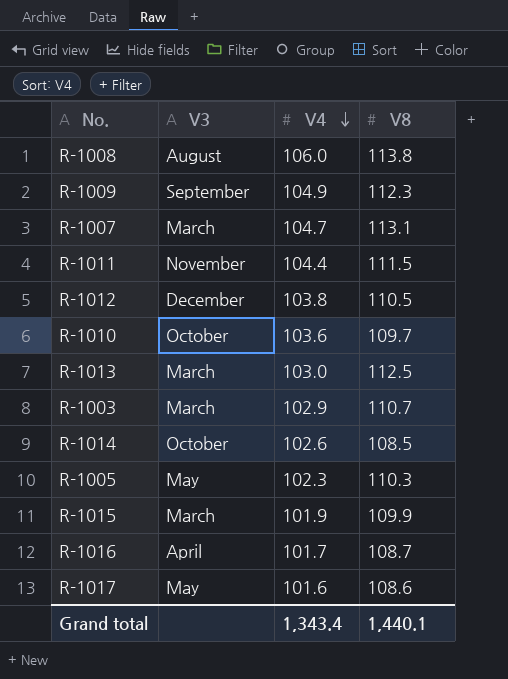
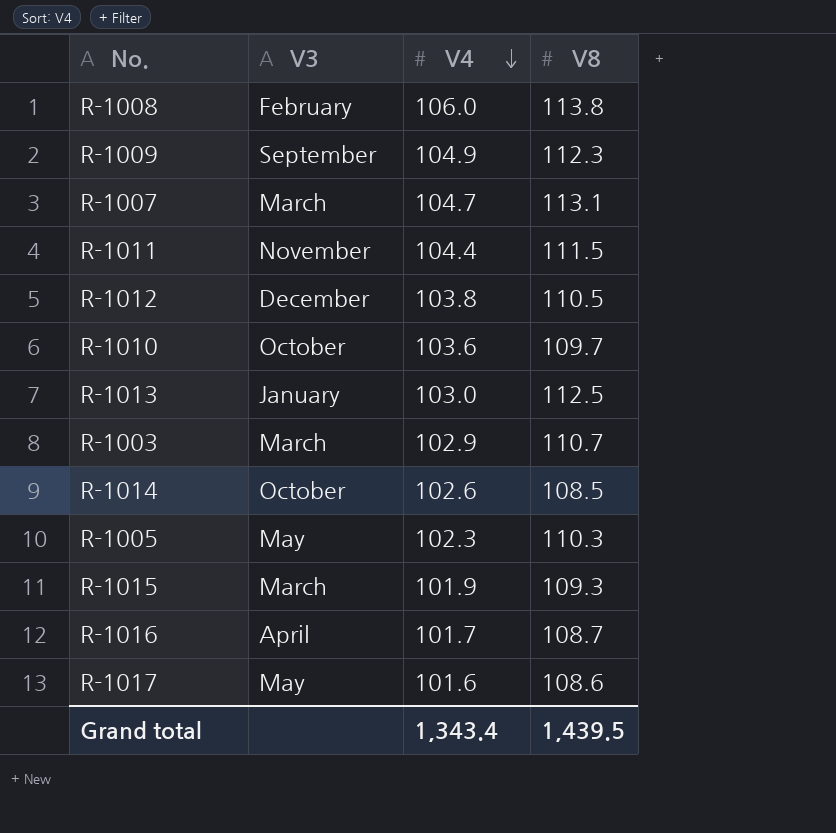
R-1008 | V3: August -> February
R-1013 | V3: March -> January
R-1015 | V8: 109.9 -> 109.3
Grand total | V8: 1,440.1 -> 1,439.5

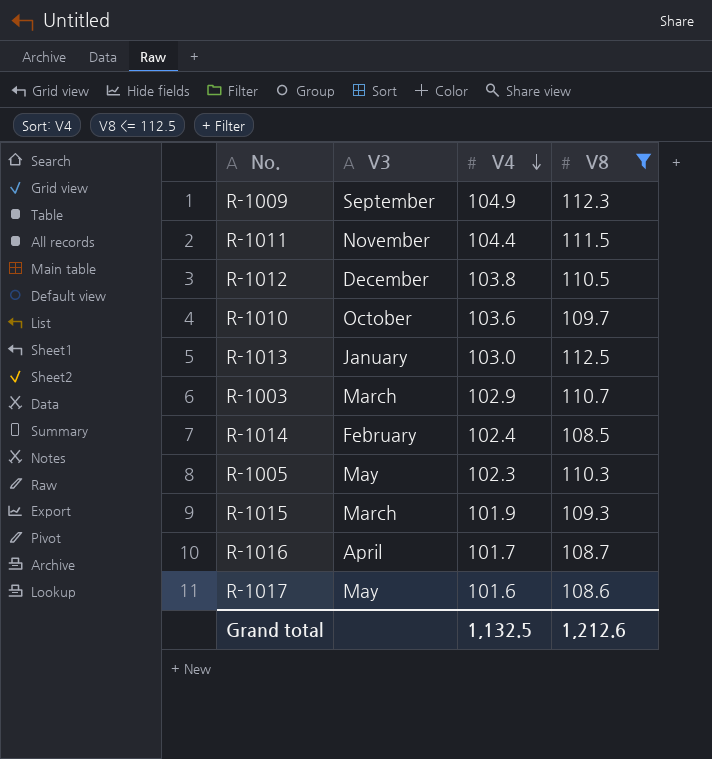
filter: none -> V8 <= 112.5
R-1014 | V3: October -> February
R-1014 | V4: 102.6 -> 102.4
Grand total | V4: 1,343.4 -> 1,132.5
Grand total | V8: 1,439.5 -> 1,212.6

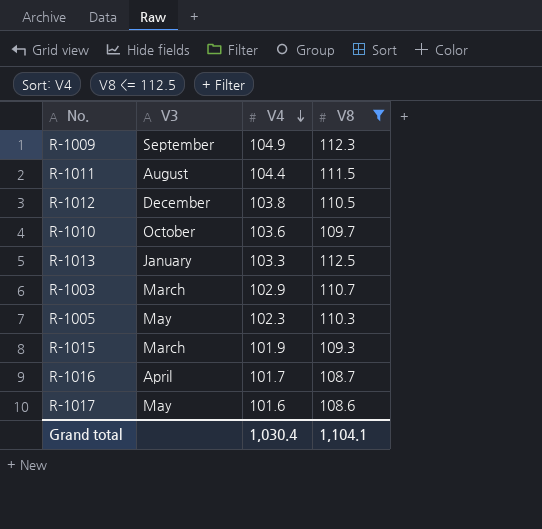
row R-1014: February | 102.4 | 108.5 -> none
R-1011 | V3: November -> August
R-1013 | V4: 103.0 -> 103.3
Grand total | V4: 1,132.5 -> 1,030.4
Grand total | V8: 1,212.6 -> 1,104.1

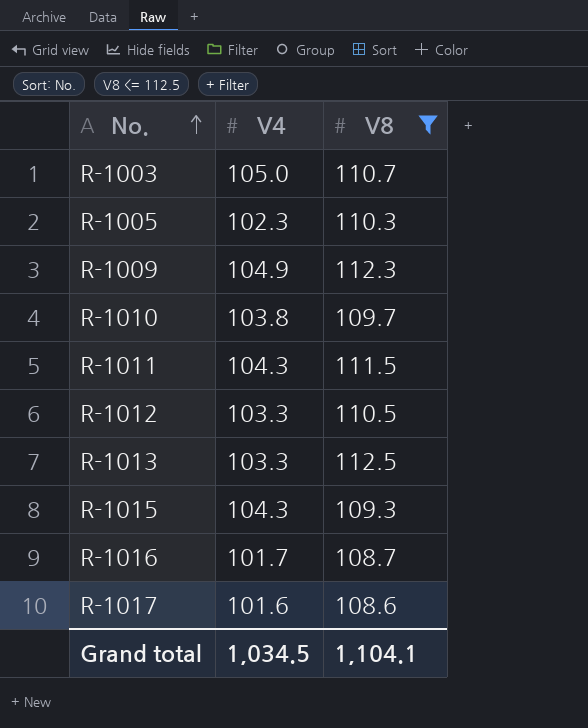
row order: V4 descending -> No. ascending
column V3 | position: 2 -> none
R-1003 | V4: 102.9 -> 105.0
R-1010 | V4: 103.6 -> 103.8
R-1011 | V4: 104.4 -> 104.3
R-1012 | V4: 103.8 -> 103.3
R-1015 | V4: 101.9 -> 104.3
Grand total | V4: 1,030.4 -> 1,034.5

